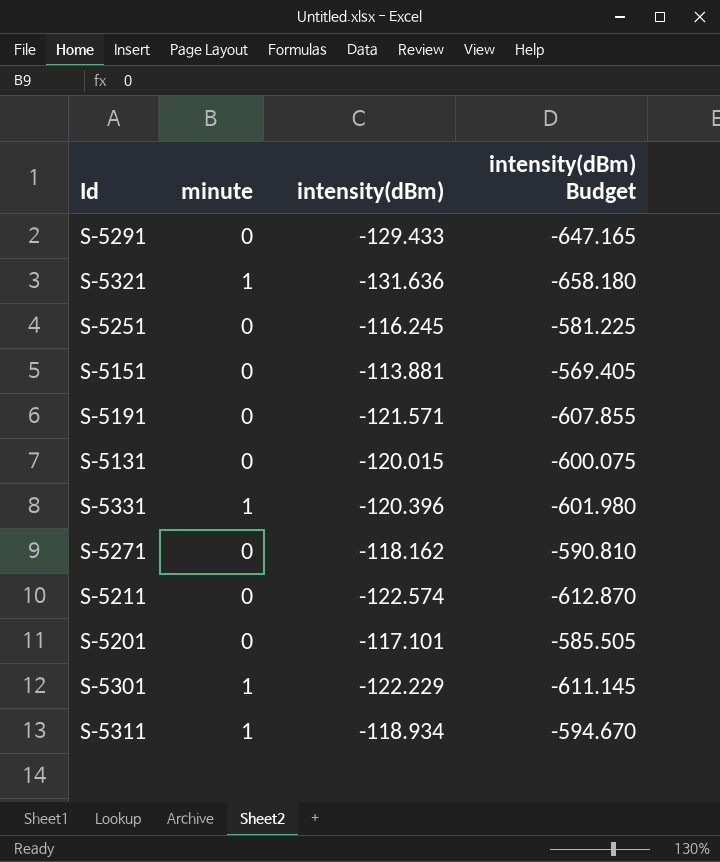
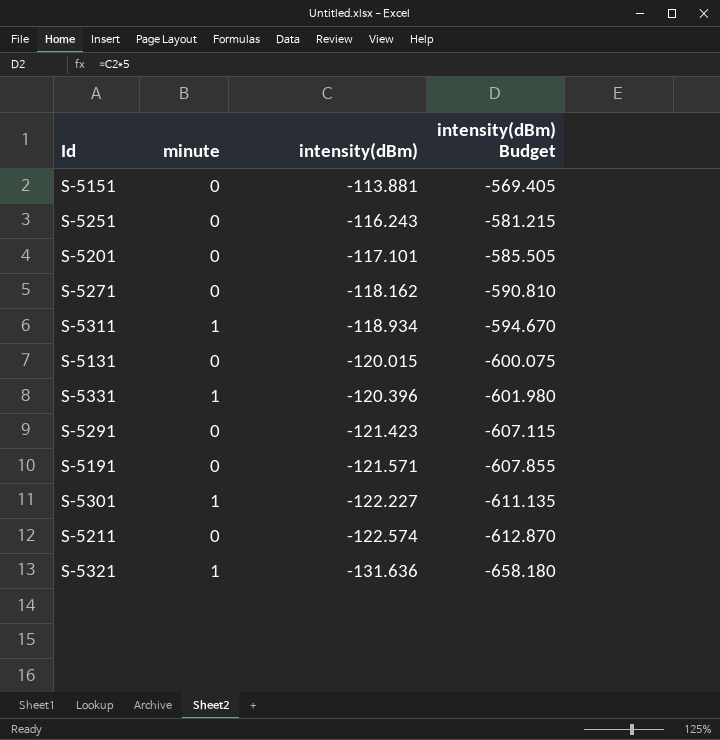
row order: none -> intensity(dBm) descending
S-5251 | intensity(dBm): -116.245 -> -116.243
S-5251 | intensity(dBm) Budget: -581.225 -> -581.215
S-5291 | intensity(dBm): -129.433 -> -121.423
S-5291 | intensity(dBm) Budget: -647.165 -> -607.115
S-5301 | intensity(dBm): -122.229 -> -122.227
S-5301 | intensity(dBm) Budget: -611.145 -> -611.135

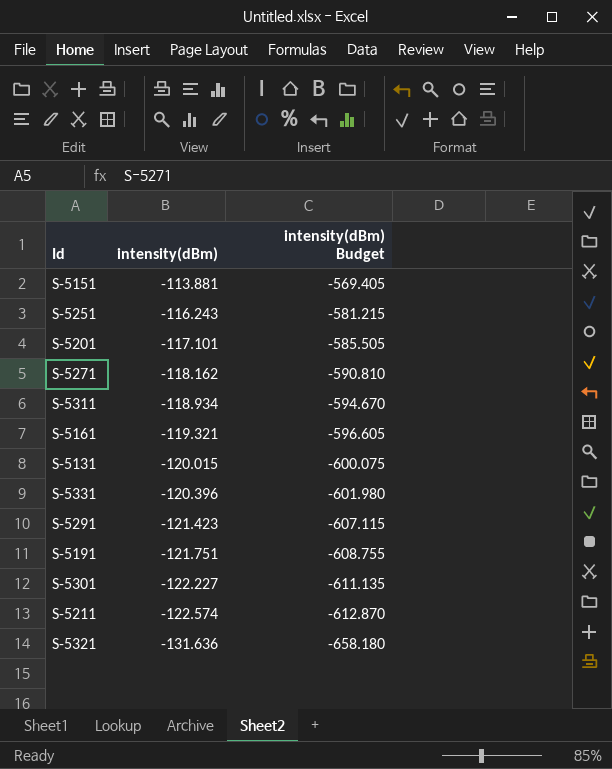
column minute | position: 2 -> none
row S-5161: none -> -119.321 | -596.605
S-5191 | intensity(dBm): -121.571 -> -121.751
S-5191 | intensity(dBm) Budget: -607.855 -> -608.755

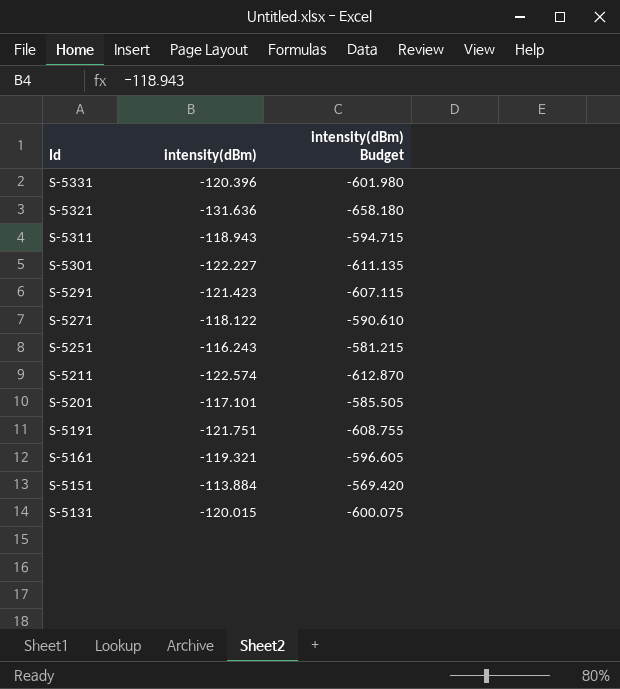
row order: intensity(dBm) descending -> Id descending
S-5311 | intensity(dBm): -118.934 -> -118.943
S-5311 | intensity(dBm) Budget: -594.670 -> -594.715
S-5271 | intensity(dBm): -118.162 -> -118.122
S-5271 | intensity(dBm) Budget: -590.810 -> -590.610
S-5151 | intensity(dBm): -113.881 -> -113.884
S-5151 | intensity(dBm) Budget: -569.405 -> -569.420

